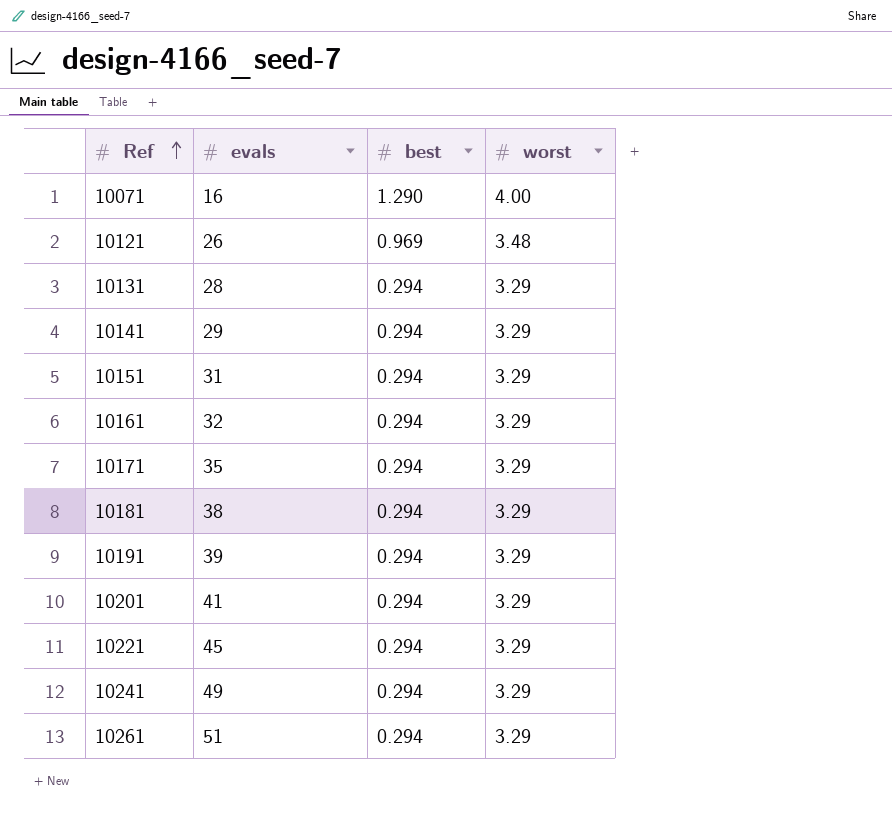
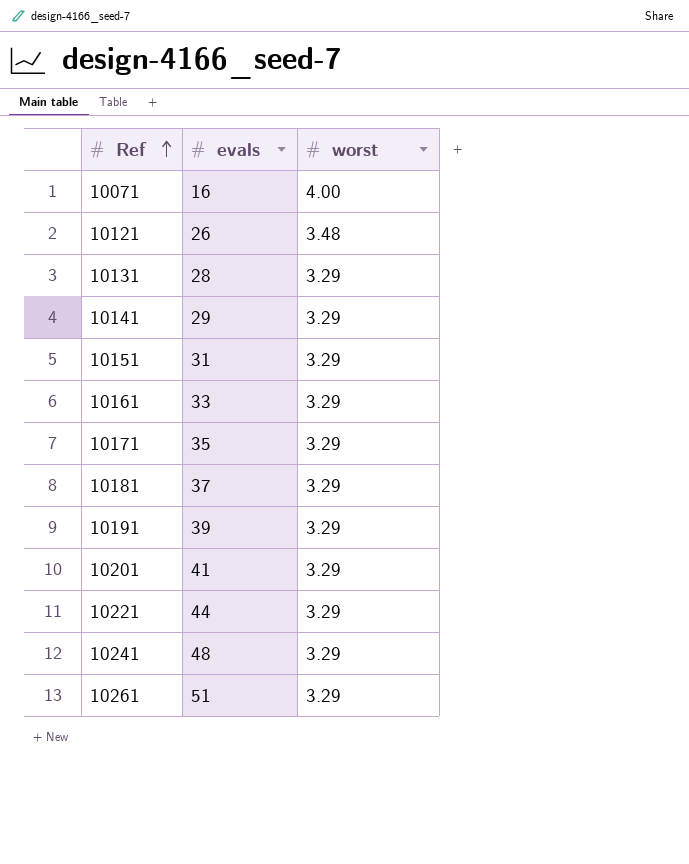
column best | position: 3 -> none
10161 | evals: 32 -> 33
10181 | evals: 38 -> 37
10221 | evals: 45 -> 44
10241 | evals: 49 -> 48

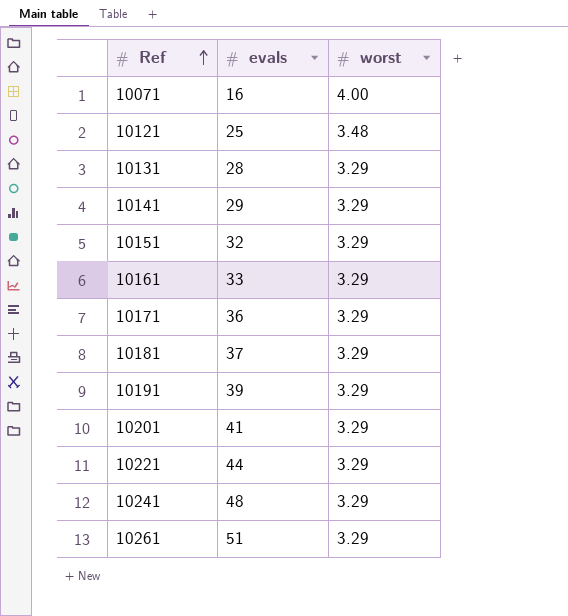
10121 | evals: 26 -> 25
10151 | evals: 31 -> 32
10171 | evals: 35 -> 36

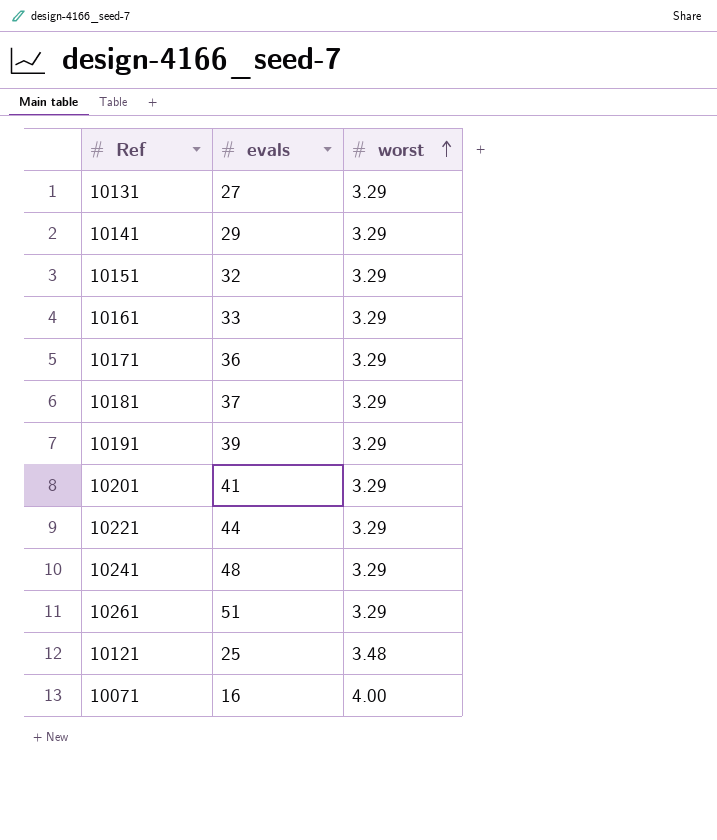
row order: Ref ascending -> worst ascending
10131 | evals: 28 -> 27

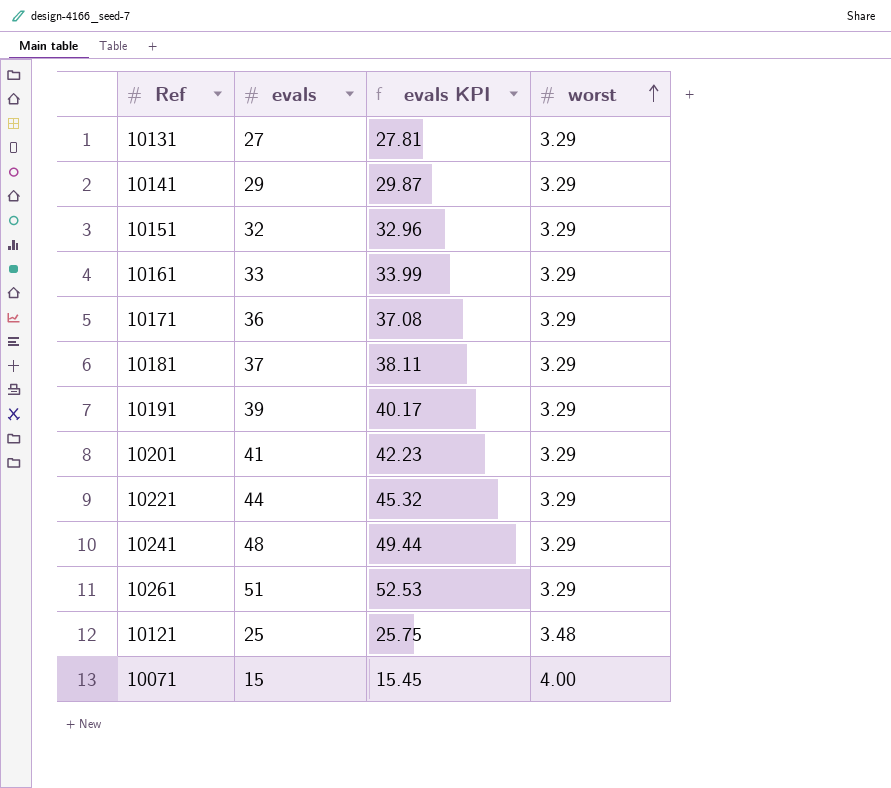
column evals KPI | formula: none -> [evals] * 1.03
10071 | evals: 16 -> 15

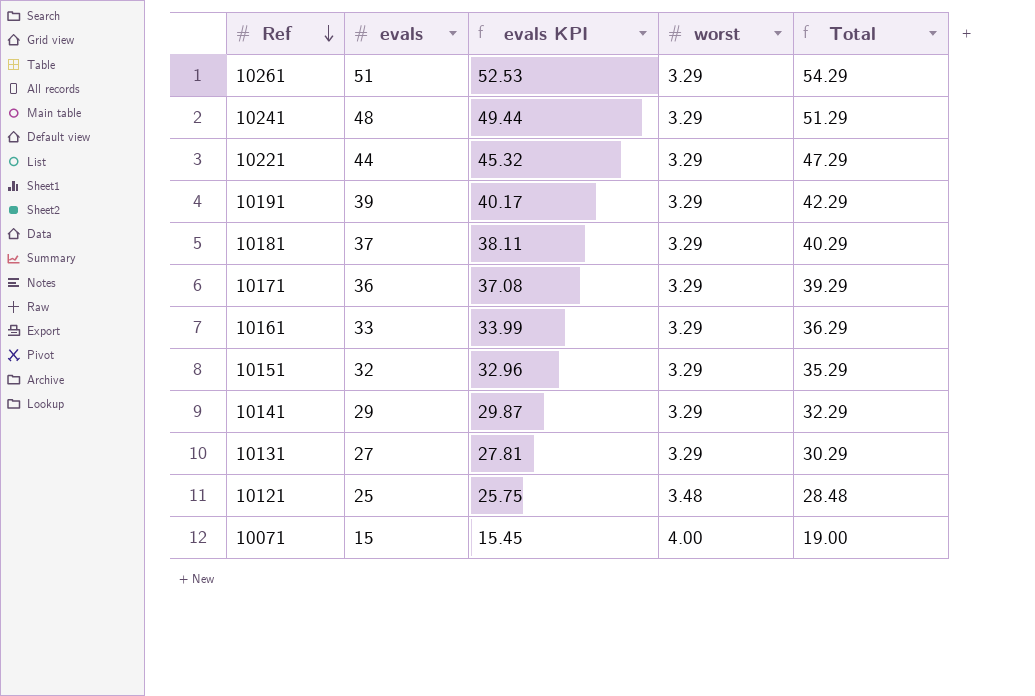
row order: worst ascending -> Ref descending
column Total | formula: none -> [evals] + [worst]
row 10201: 41 | 42.23 | 3.29 -> none

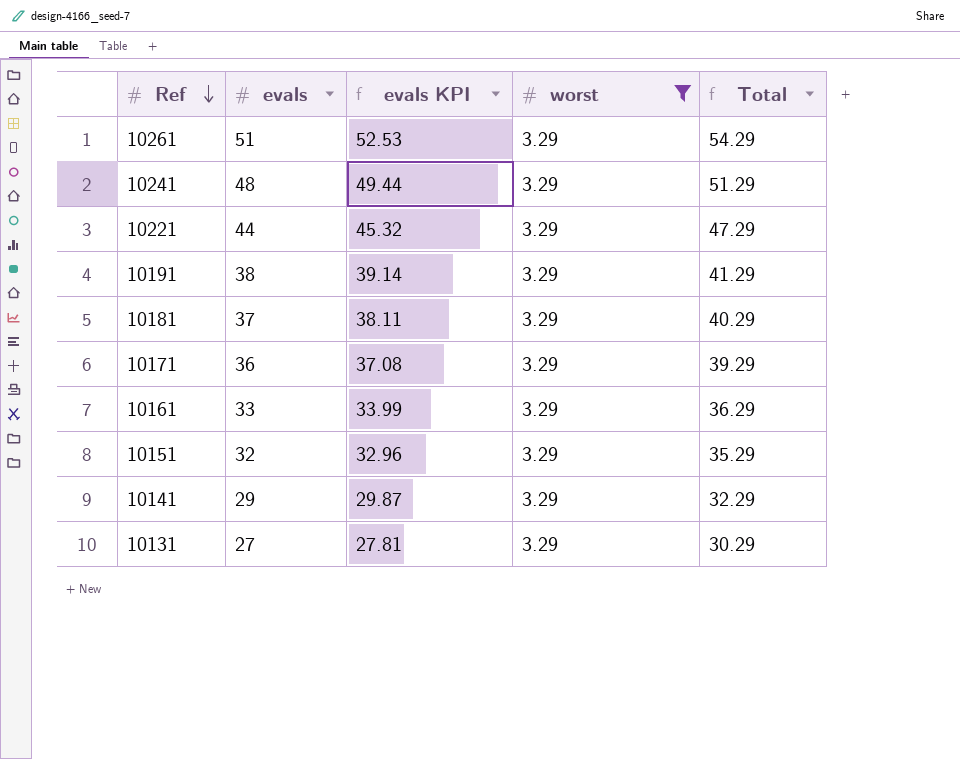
filter: none -> worst = 3.29
10191 | evals: 39 -> 38
10191 | evals KPI: 40.17 -> 39.14
10191 | Total: 42.29 -> 41.29

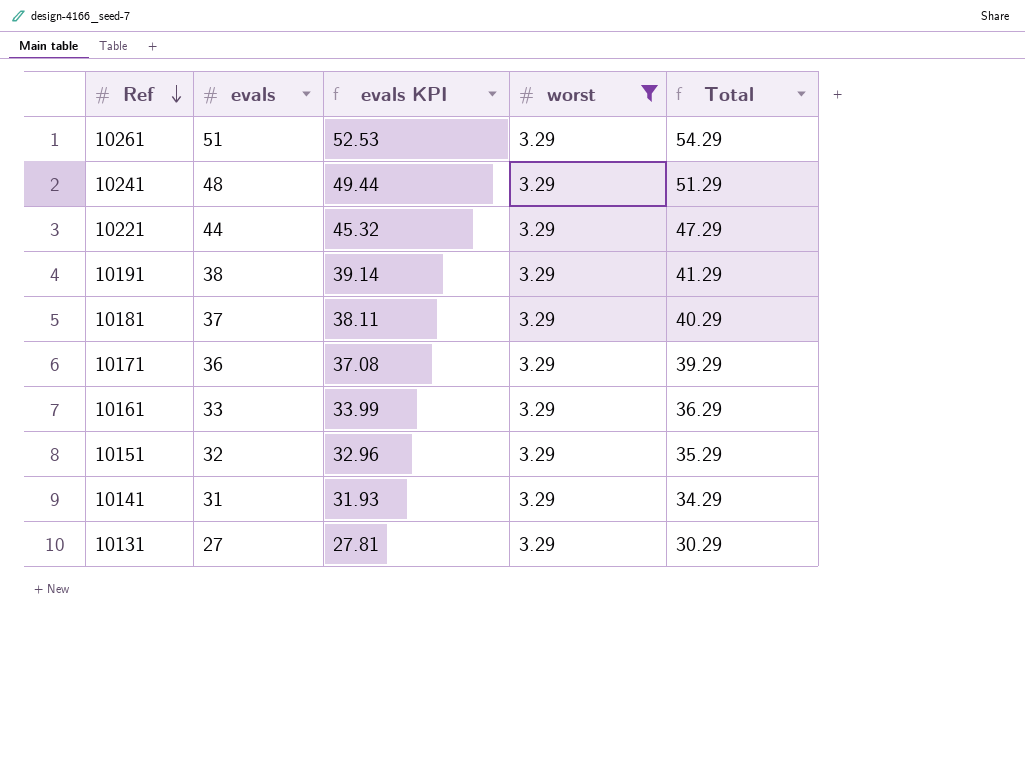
10141 | evals: 29 -> 31
10141 | evals KPI: 29.87 -> 31.93
10141 | Total: 32.29 -> 34.29

